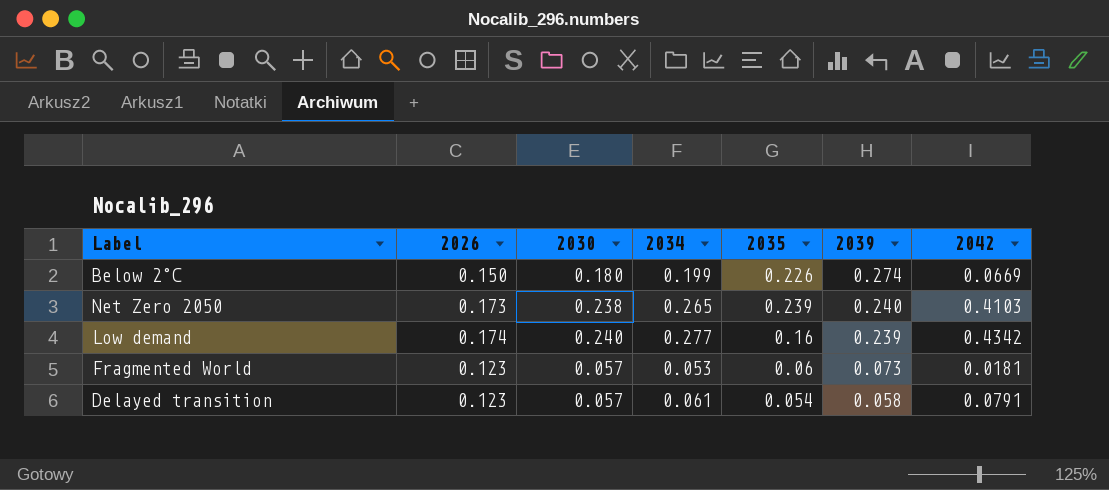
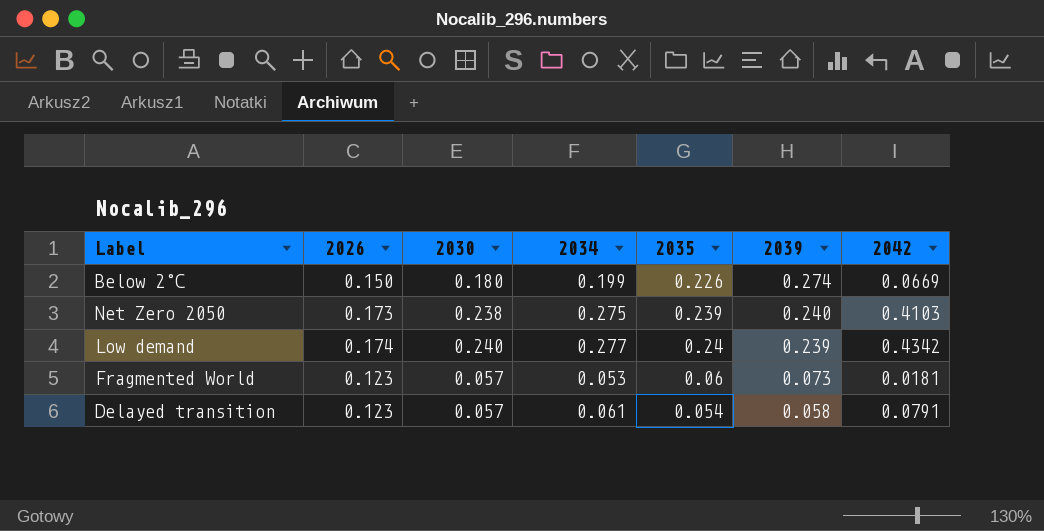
Net Zero 2050 | 2034: 0.265 -> 0.275
Low demand | 2035: 0.16 -> 0.24

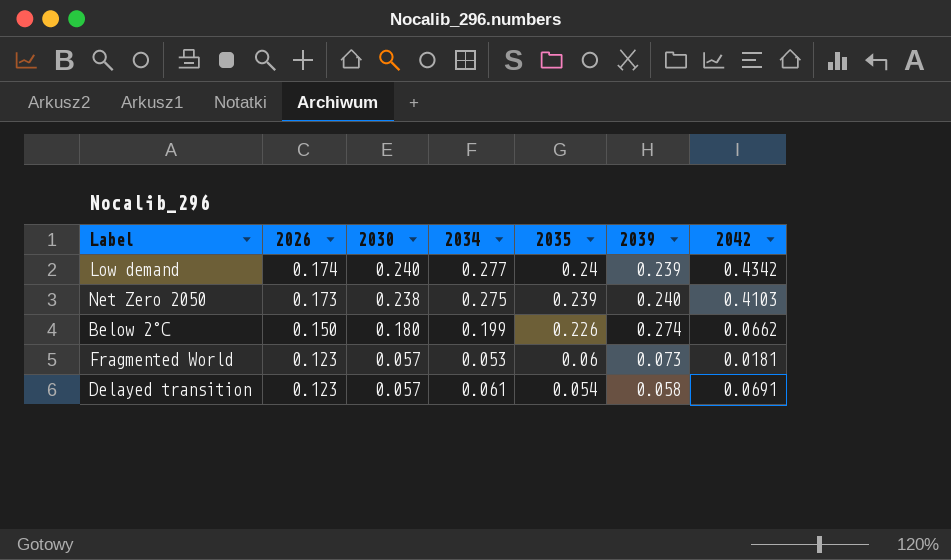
row order: 2039 descending -> 2026 descending
Below 2°C | 2042: 0.0669 -> 0.0662
Delayed transition | 2042: 0.0791 -> 0.0691

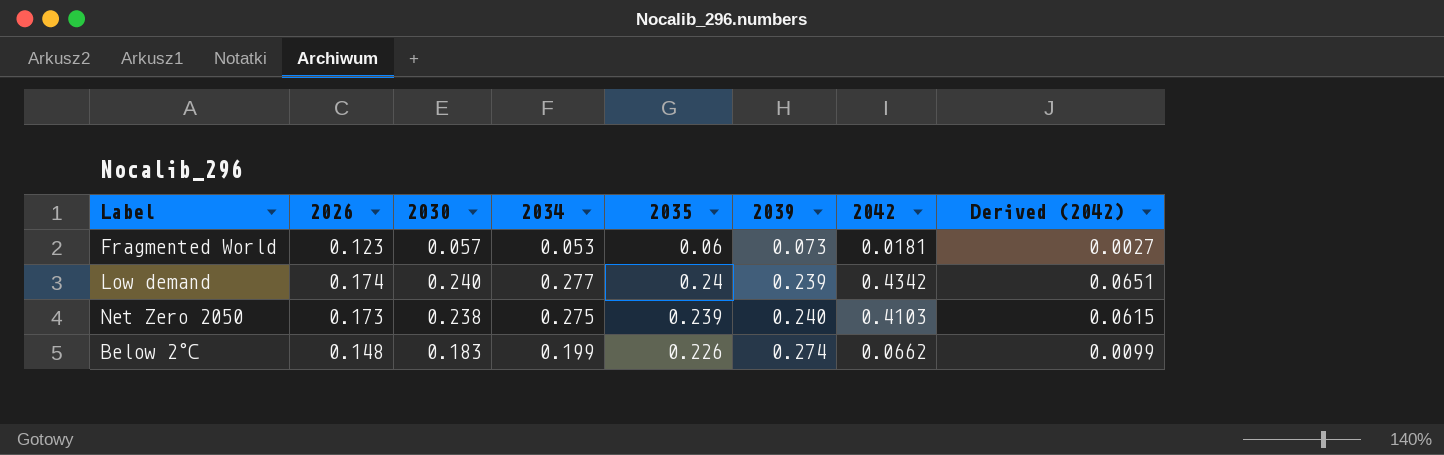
row order: 2026 descending -> 2039 ascending
column Derived (2042) | formula: none -> [2042] * 0.15
row Delayed transition: 0.123 | 0.057 | 0.061 | 0.054 | 0.058 | 0.0691 -> none
Below 2°C | 2026: 0.150 -> 0.148
Below 2°C | 2030: 0.180 -> 0.183

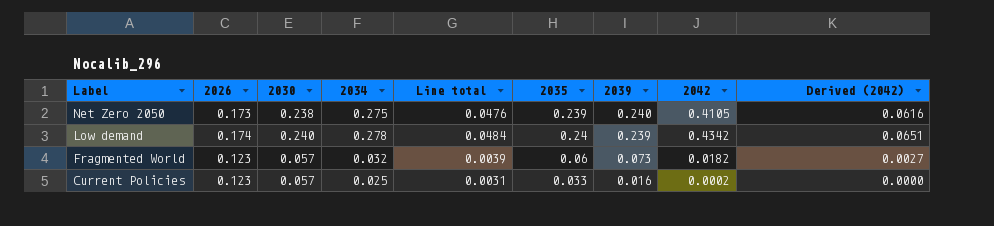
row order: 2039 ascending -> Label descending
column Line total | formula: none -> [2026] * [2034]
row Below 2°C: 0.148 | 0.183 | 0.199 | 0.226 | 0.274 | 0.0662 | 0.0099 -> none
Net Zero 2050 | 2042: 0.4103 -> 0.4105
Net Zero 2050 | Derived (2042): 0.0615 -> 0.0616
Low demand | 2034: 0.277 -> 0.278
Fragmented World | 2034: 0.053 -> 0.032
Fragmented World | 2042: 0.0181 -> 0.0182
row Current Policies: none -> 0.123 | 0.057 | 0.025 | 0.0031 | 0.033 | 0.016 | 0.0002 | 0.0000

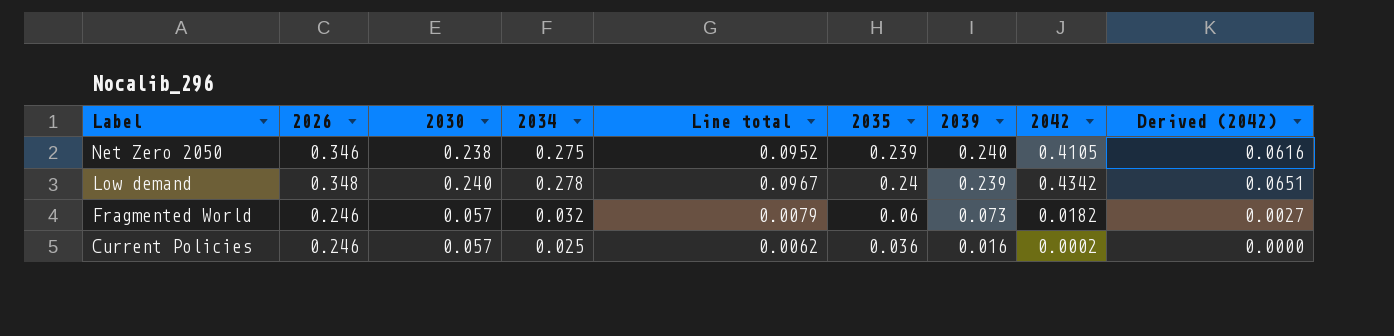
Net Zero 2050 | 2026: 0.173 -> 0.346
Net Zero 2050 | Line total: 0.0476 -> 0.0952
Low demand | 2026: 0.174 -> 0.348
Low demand | Line total: 0.0484 -> 0.0967
Fragmented World | 2026: 0.123 -> 0.246
Fragmented World | Line total: 0.0039 -> 0.0079
Current Policies | 2026: 0.123 -> 0.246
Current Policies | Line total: 0.0031 -> 0.0062
Current Policies | 2035: 0.033 -> 0.036

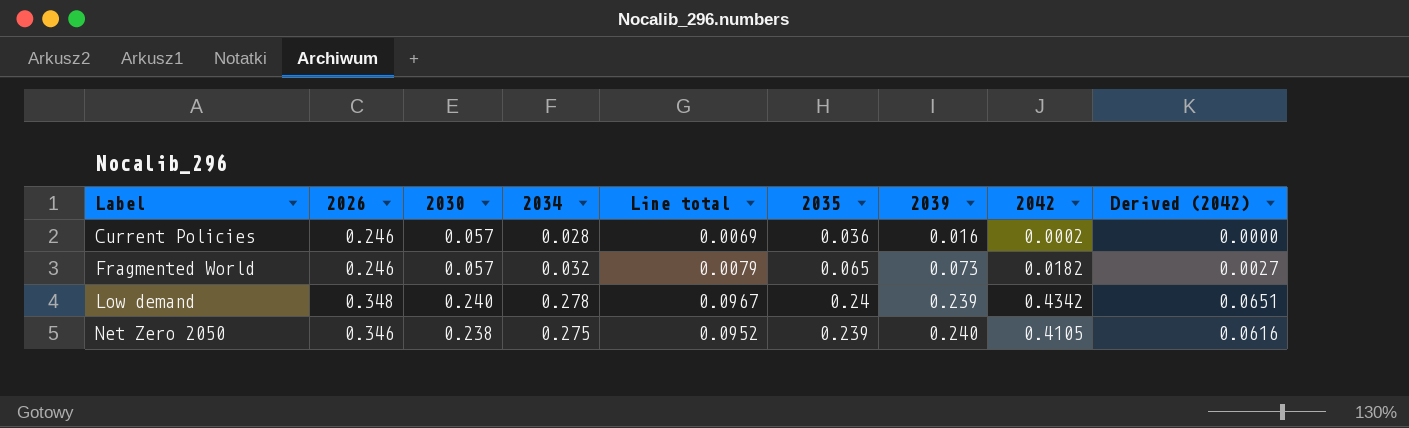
row order: Label descending -> Label ascending
Current Policies | 2034: 0.025 -> 0.028
Current Policies | Line total: 0.0062 -> 0.0069
Fragmented World | 2035: 0.06 -> 0.065

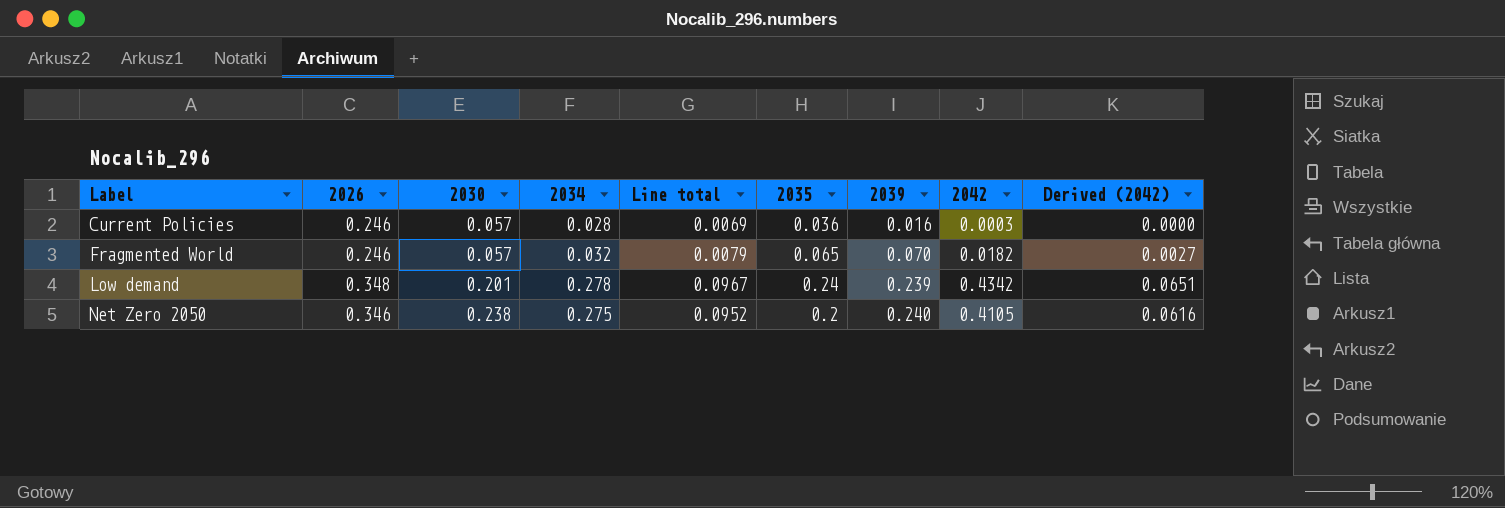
Current Policies | 2042: 0.0002 -> 0.0003
Fragmented World | 2039: 0.073 -> 0.070
Low demand | 2030: 0.240 -> 0.201
Net Zero 2050 | 2035: 0.239 -> 0.2

